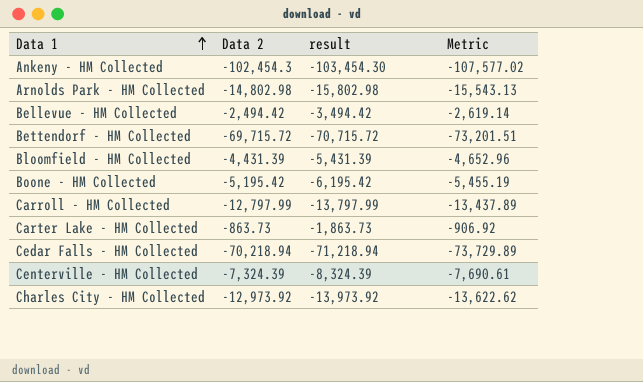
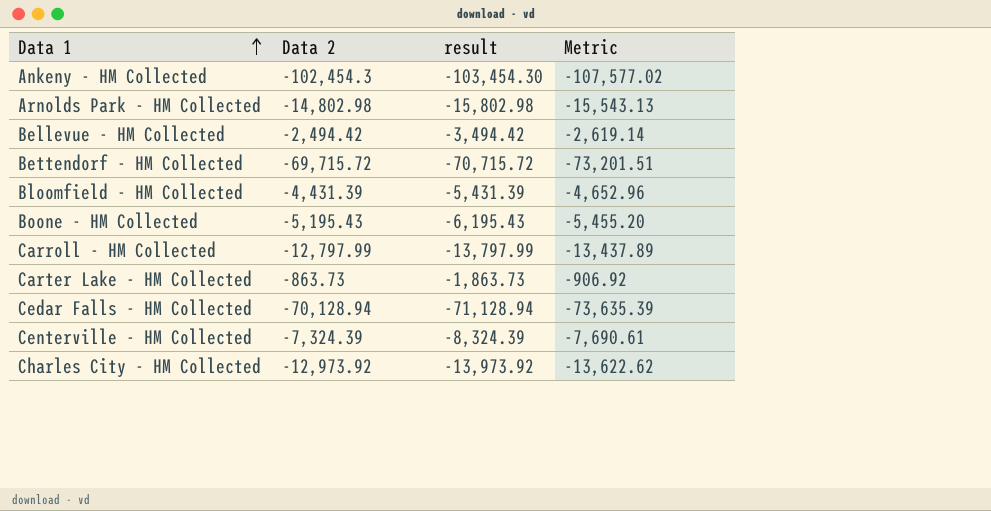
Boone - HM Collected | Data 2: -5,195.42 -> -5,195.43
Boone - HM Collected | result: -6,195.42 -> -6,195.43
Boone - HM Collected | Metric: -5,455.19 -> -5,455.20
Cedar Falls - HM Collected | Data 2: -70,218.94 -> -70,128.94
Cedar Falls - HM Collected | result: -71,218.94 -> -71,128.94
Cedar Falls - HM Collected | Metric: -73,729.89 -> -73,635.39

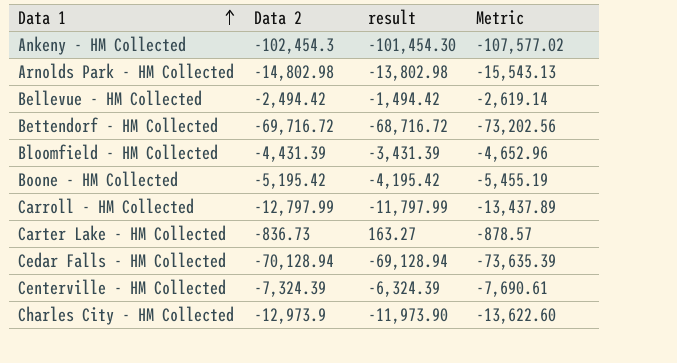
column result | formula: [Data 2] - 1000 -> [Data 2] + 1000
Bettendorf - HM Collected | Data 2: -69,715.72 -> -69,716.72
Bettendorf - HM Collected | Metric: -73,201.51 -> -73,202.56
Boone - HM Collected | Data 2: -5,195.43 -> -5,195.42
Boone - HM Collected | Metric: -5,455.20 -> -5,455.19
Carter Lake - HM Collected | Data 2: -863.73 -> -836.73
Carter Lake - HM Collected | Metric: -906.92 -> -878.57
Charles City - HM Collected | Data 2: -12,973.92 -> -12,973.9
Charles City - HM Collected | Metric: -13,622.62 -> -13,622.60

